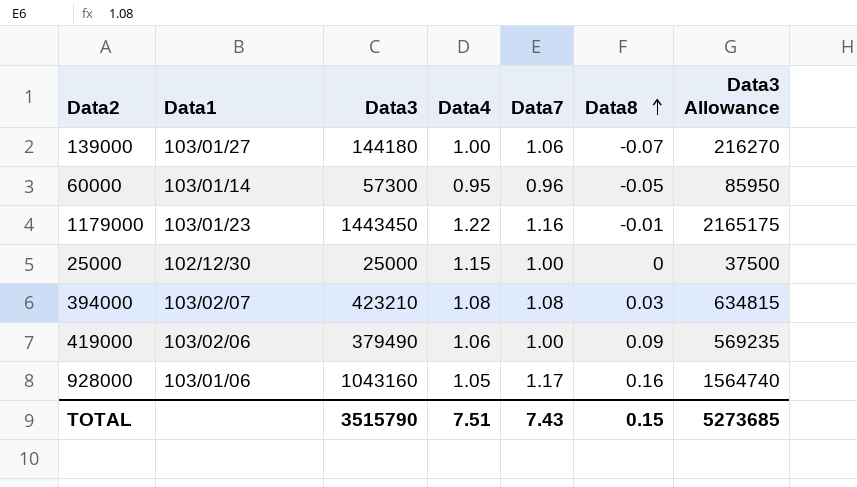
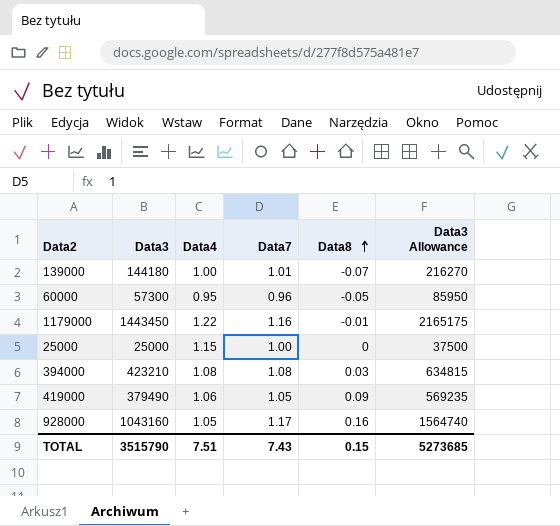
column Data1 | position: 2 -> none
139000 | Data7: 1.06 -> 1.01
419000 | Data7: 1.00 -> 1.05

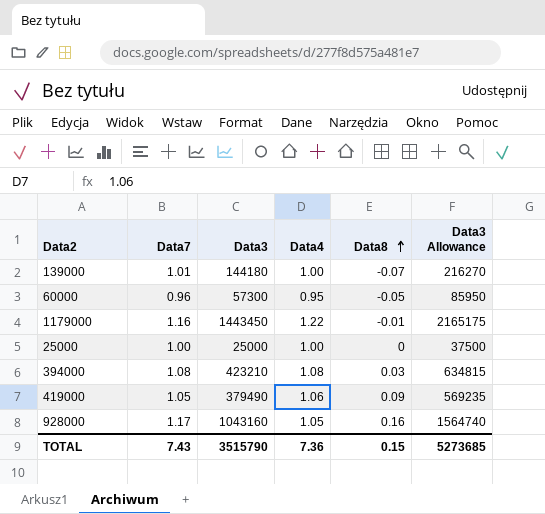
column Data7 | position: 4 -> 2
25000 | Data4: 1.15 -> 1.00
TOTAL | Data4: 7.51 -> 7.36

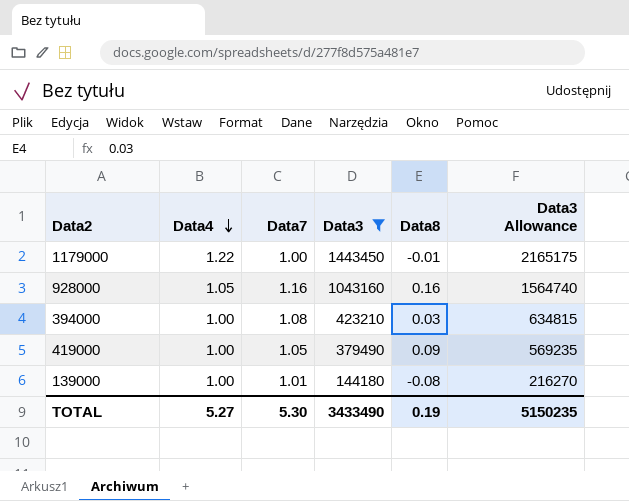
filter: none -> Data3 >= 144180
row order: Data8 ascending -> Data4 descending
column Data4 | position: 4 -> 2
1179000 | Data7: 1.16 -> 1.00
928000 | Data7: 1.17 -> 1.16
394000 | Data4: 1.08 -> 1.00
419000 | Data4: 1.06 -> 1.00
139000 | Data8: -0.07 -> -0.08
TOTAL | Data4: 7.36 -> 5.27
TOTAL | Data7: 7.43 -> 5.30
TOTAL | Data3: 3515790 -> 3433490
TOTAL | Data8: 0.15 -> 0.19
TOTAL | Data3 Allowance: 5273685 -> 5150235

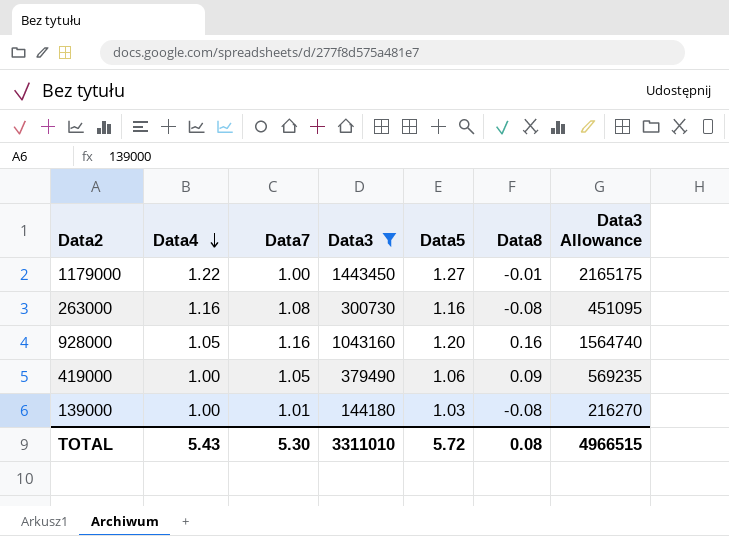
column Data5 | position: none -> 5
row 394000: 1.00 | 1.08 | 423210 | 0.03 | 634815 -> none
row 263000: none -> 1.16 | 1.08 | 300730 | 1.16 | -0.08 | 451095
TOTAL | Data4: 5.27 -> 5.43
TOTAL | Data3: 3433490 -> 3311010
TOTAL | Data8: 0.19 -> 0.08
TOTAL | Data3 Allowance: 5150235 -> 4966515

